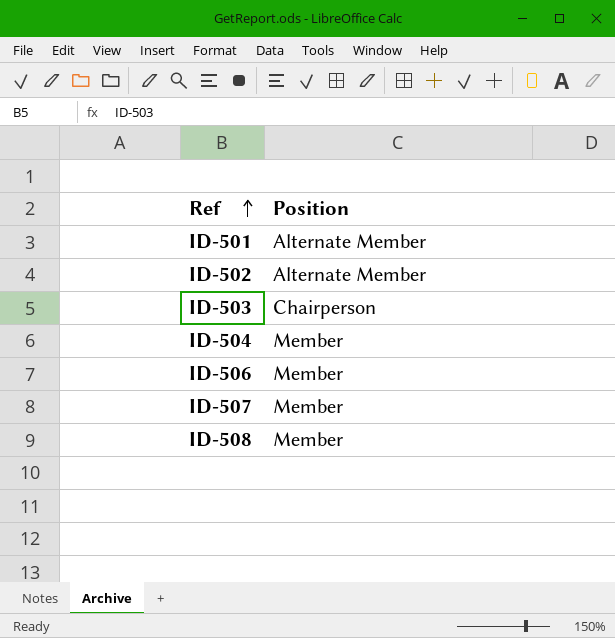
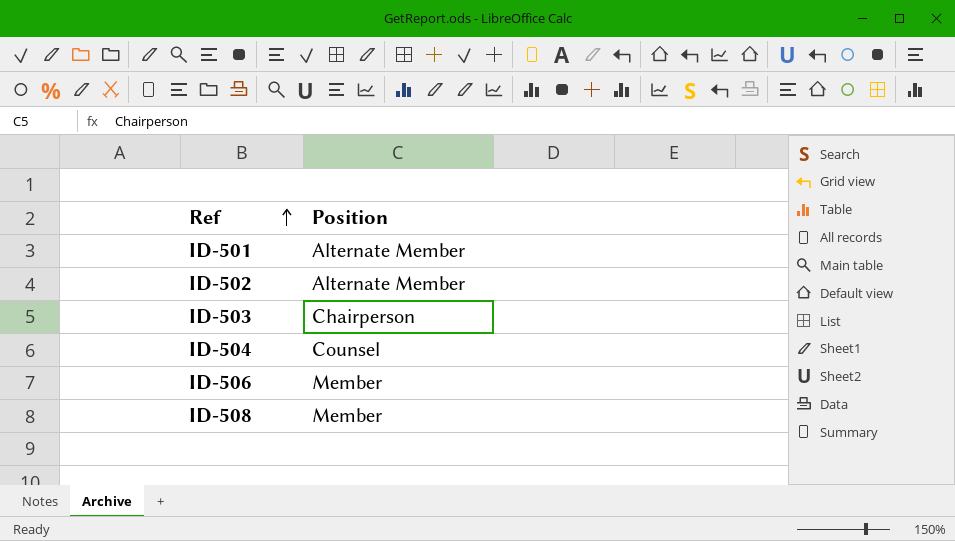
row ID-507: Member -> none
ID-504 | Position: Member -> Counsel

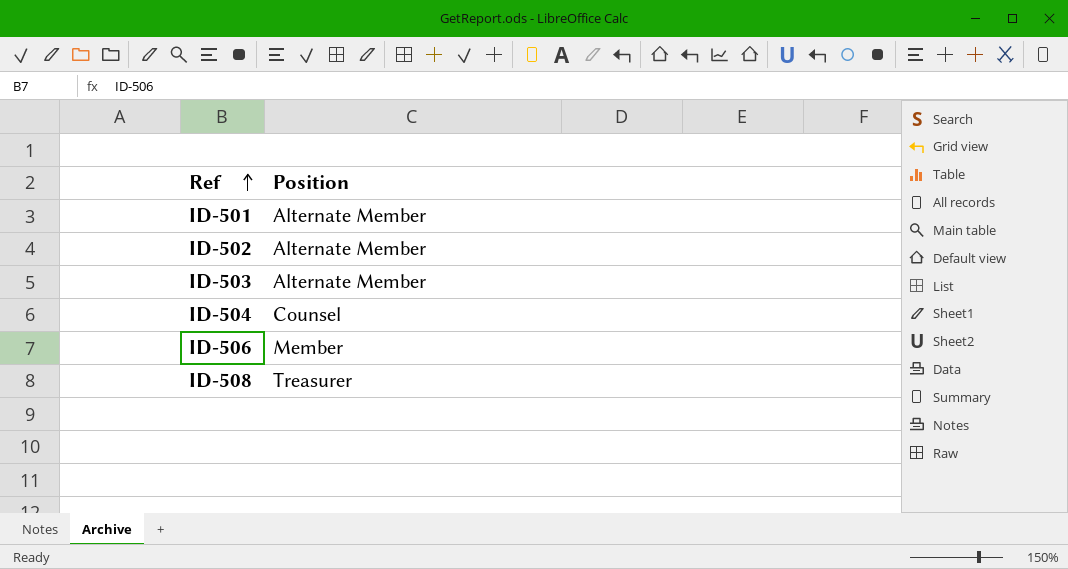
ID-503 | Position: Chairperson -> Alternate Member
ID-508 | Position: Member -> Treasurer

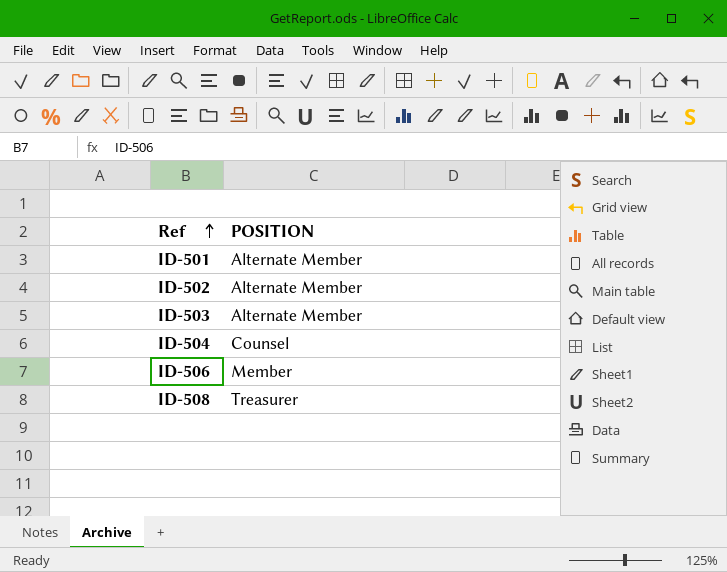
column name: Position -> POSITION

